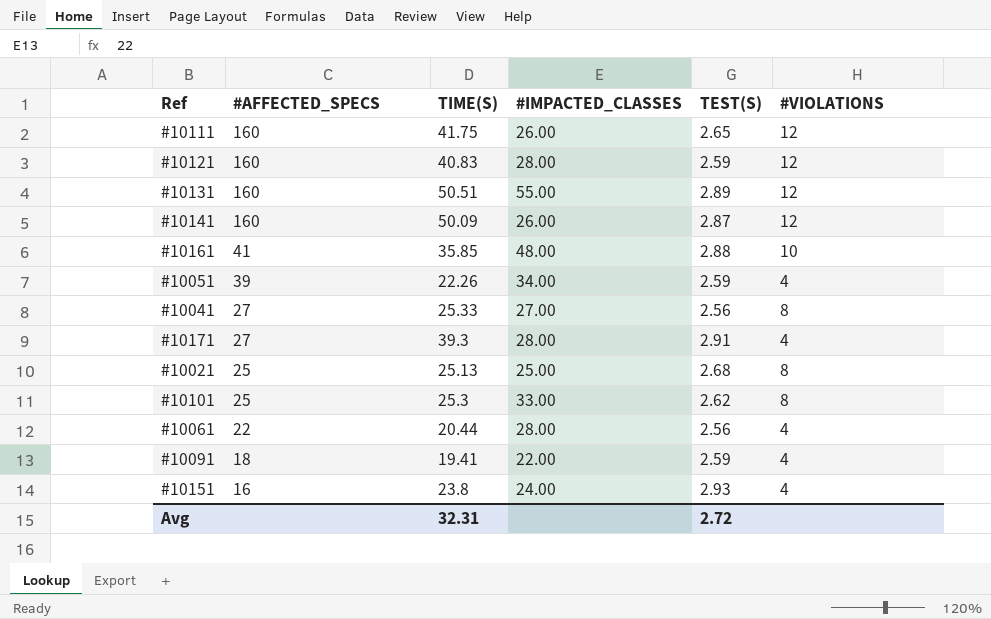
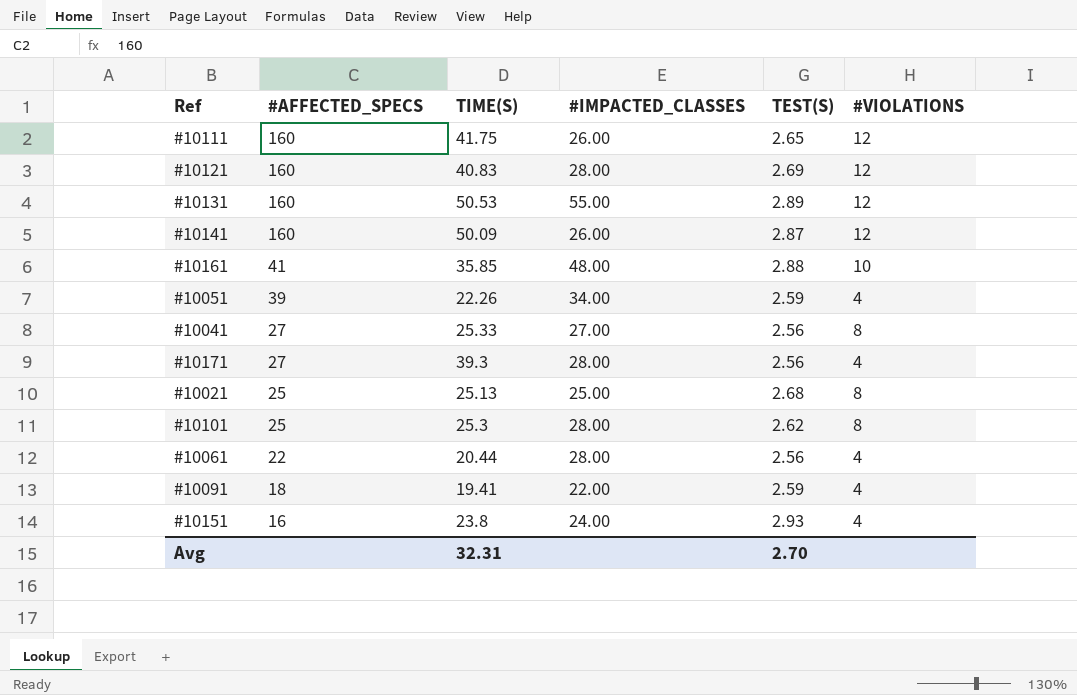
#10121 | TEST(S): 2.59 -> 2.69
#10131 | TIME(S): 50.51 -> 50.53
#10171 | TEST(S): 2.91 -> 2.56
#10101 | #IMPACTED_CLASSES: 33.00 -> 28.00
Avg | TEST(S): 2.72 -> 2.70

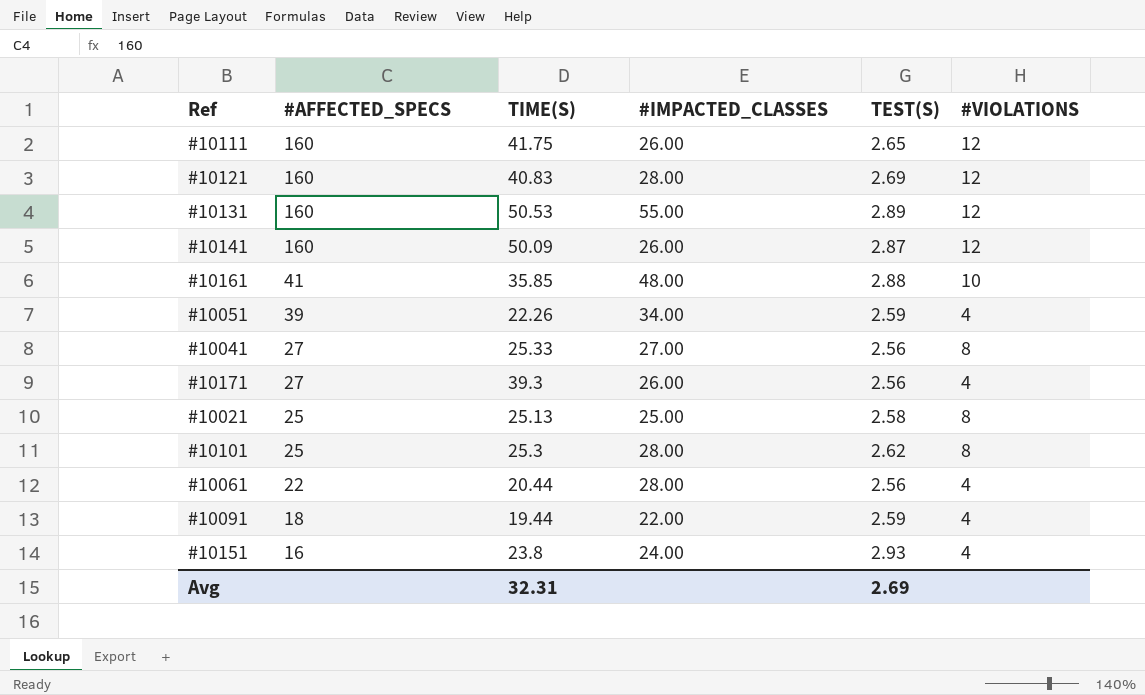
#10171 | #IMPACTED_CLASSES: 28.00 -> 26.00
#10021 | TEST(S): 2.68 -> 2.58
#10091 | TIME(S): 19.41 -> 19.44
Avg | TEST(S): 2.70 -> 2.69

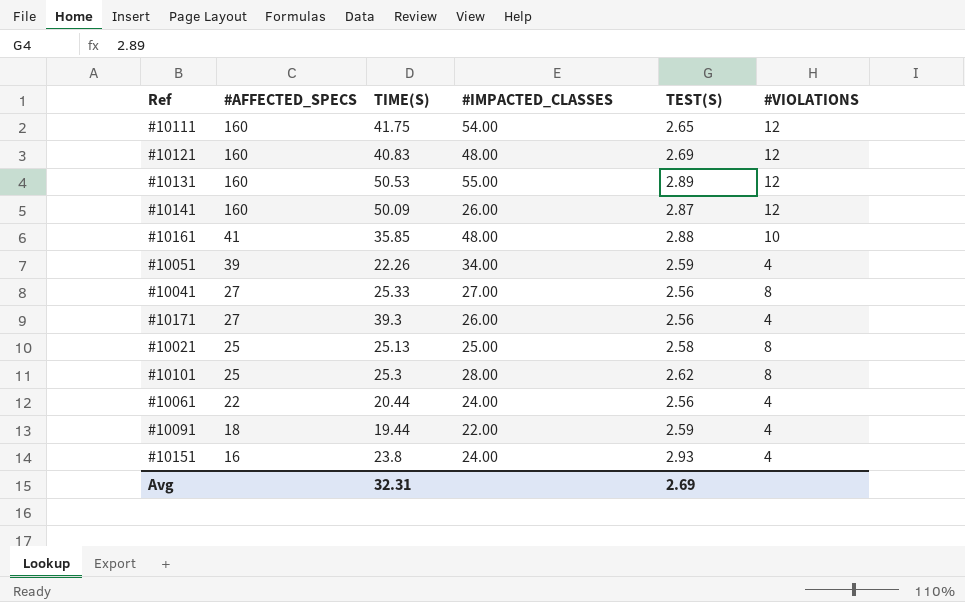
#10111 | #IMPACTED_CLASSES: 26.00 -> 54.00
#10121 | #IMPACTED_CLASSES: 28.00 -> 48.00
#10061 | #IMPACTED_CLASSES: 28.00 -> 24.00

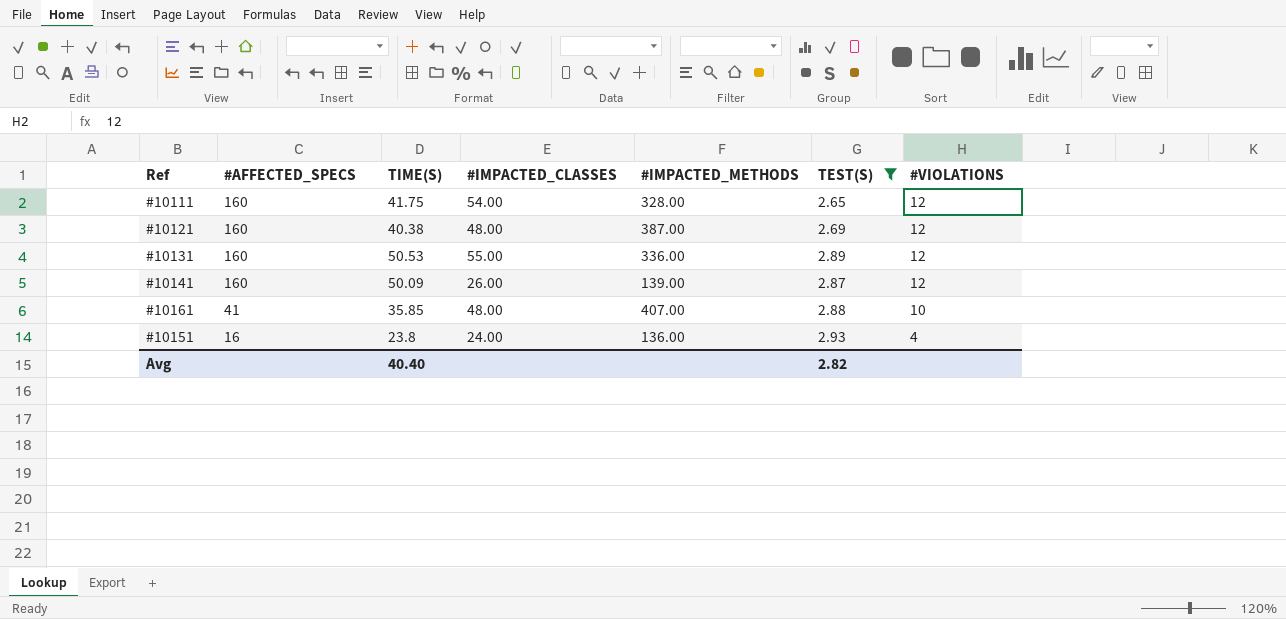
filter: none -> TEST(S) >= 2.65
column #IMPACTED_METHODS | position: none -> 5
#10121 | TIME(S): 40.83 -> 40.38
Avg | TIME(S): 32.31 -> 40.40
Avg | TEST(S): 2.69 -> 2.82

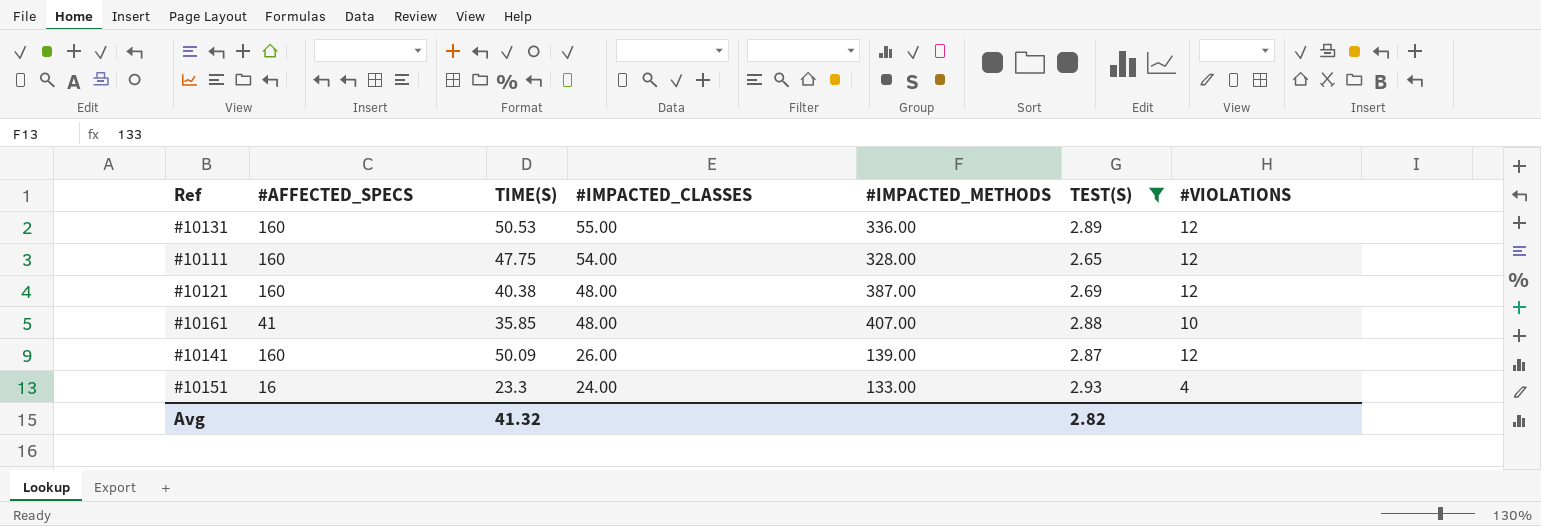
row order: #AFFECTED_SPECS descending -> #IMPACTED_CLASSES descending
#10111 | TIME(S): 41.75 -> 47.75
#10151 | TIME(S): 23.8 -> 23.3
#10151 | #IMPACTED_METHODS: 136.00 -> 133.00
Avg | TIME(S): 40.40 -> 41.32

